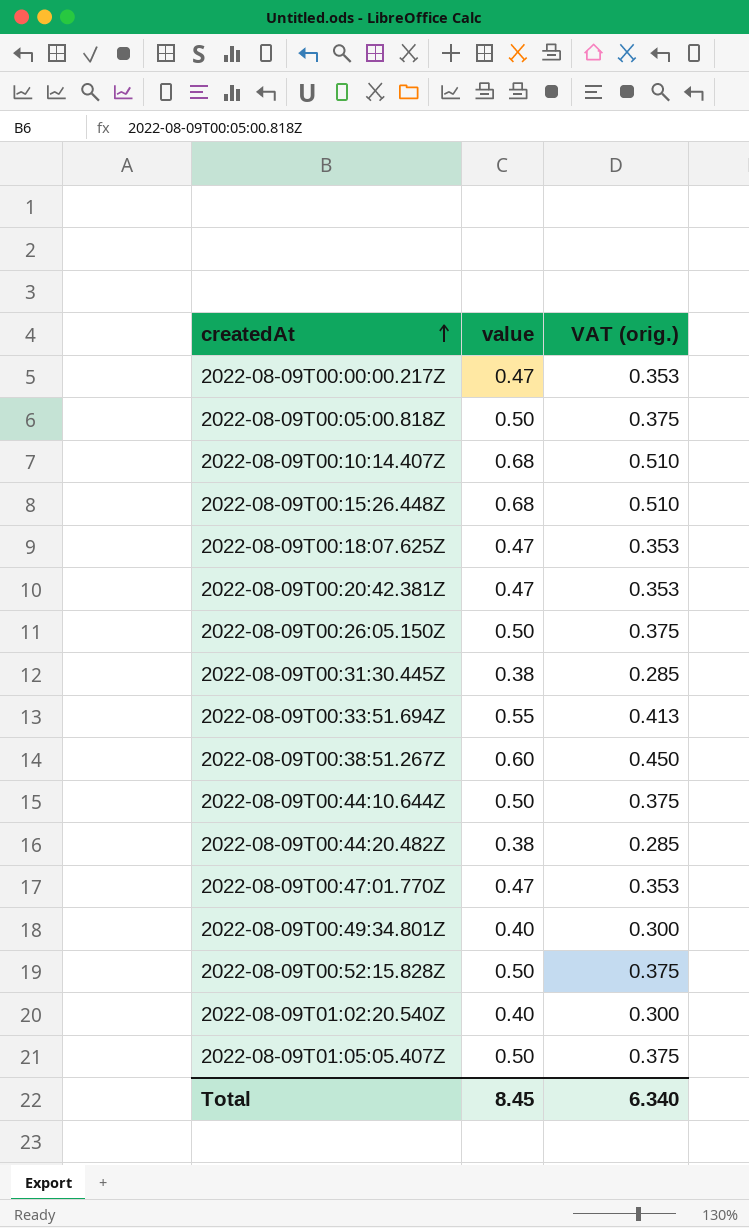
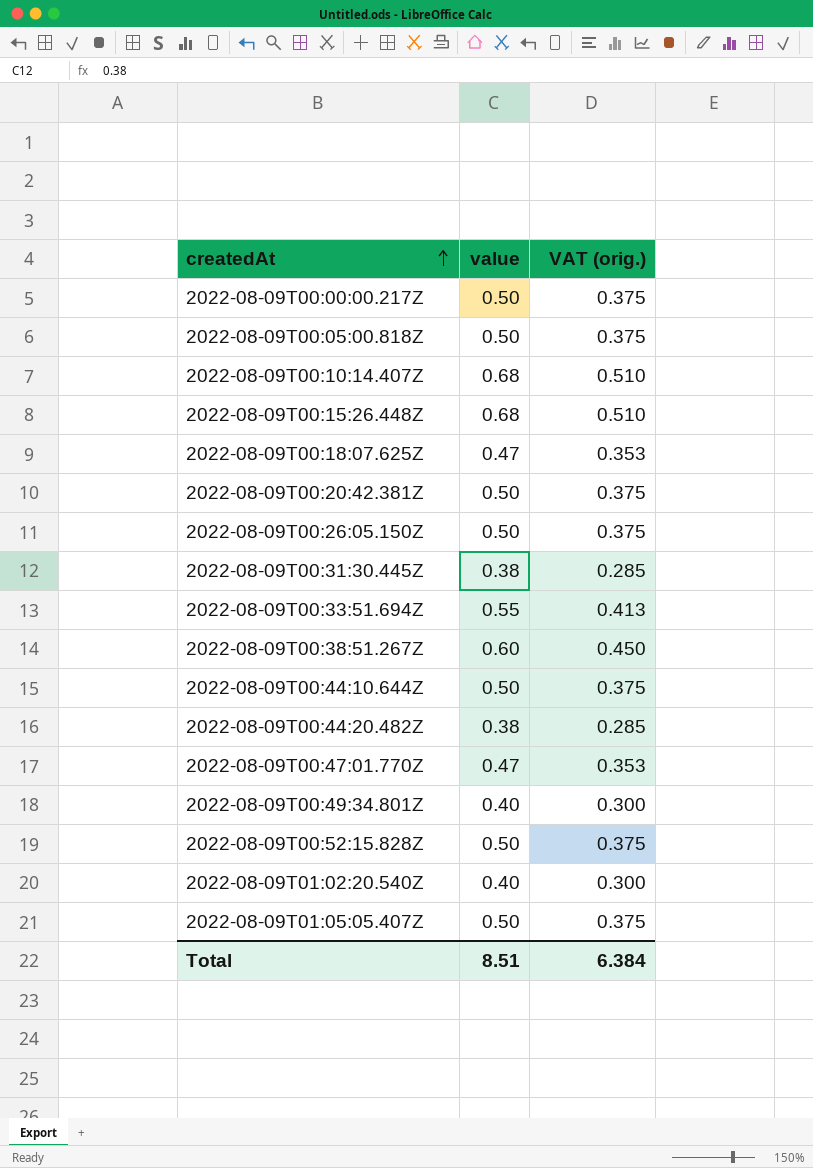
2022-08-09T00:00:00.217Z | value: 0.47 -> 0.50
2022-08-09T00:00:00.217Z | VAT (orig.): 0.353 -> 0.375
2022-08-09T00:20:42.381Z | value: 0.47 -> 0.50
2022-08-09T00:20:42.381Z | VAT (orig.): 0.353 -> 0.375
Total | value: 8.45 -> 8.51
Total | VAT (orig.): 6.340 -> 6.384

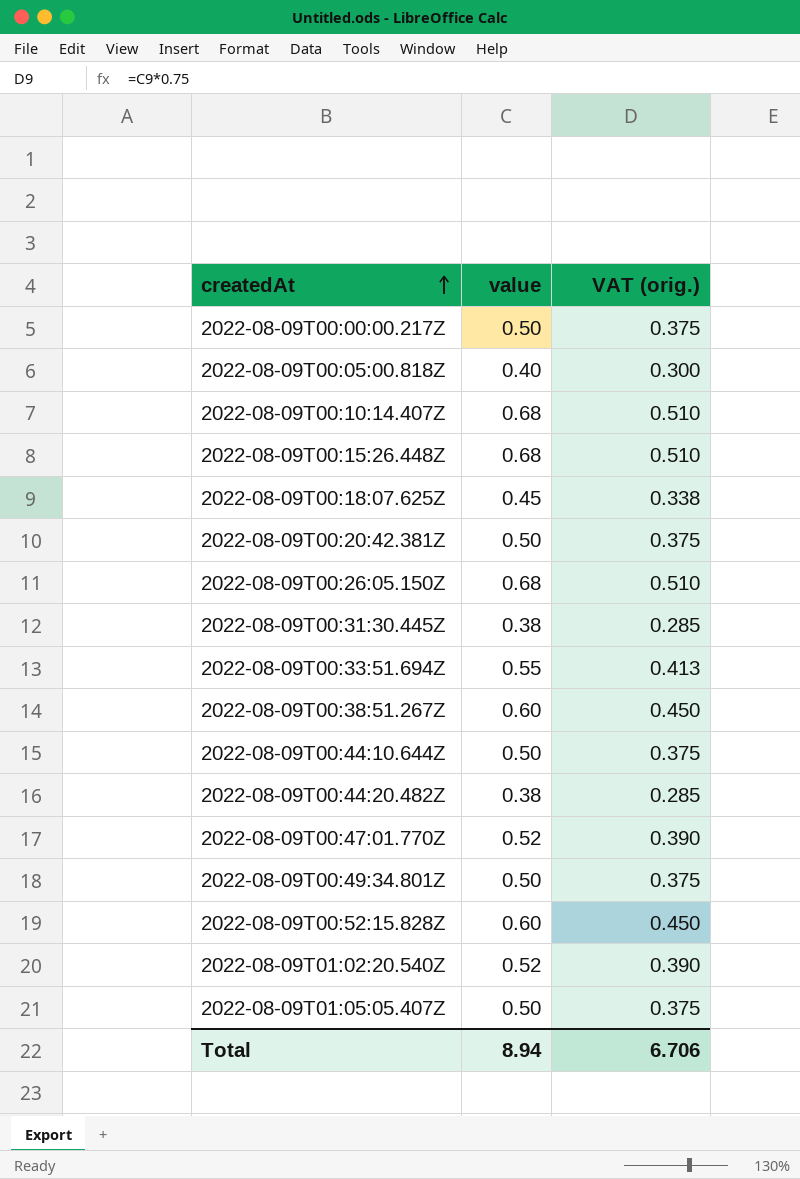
2022-08-09T00:05:00.818Z | value: 0.50 -> 0.40
2022-08-09T00:05:00.818Z | VAT (orig.): 0.375 -> 0.300
2022-08-09T00:18:07.625Z | value: 0.47 -> 0.45
2022-08-09T00:18:07.625Z | VAT (orig.): 0.353 -> 0.338
2022-08-09T00:26:05.150Z | value: 0.50 -> 0.68
2022-08-09T00:26:05.150Z | VAT (orig.): 0.375 -> 0.510
2022-08-09T00:47:01.770Z | value: 0.47 -> 0.52
2022-08-09T00:47:01.770Z | VAT (orig.): 0.353 -> 0.390
2022-08-09T00:49:34.801Z | value: 0.40 -> 0.50
2022-08-09T00:49:34.801Z | VAT (orig.): 0.300 -> 0.375
2022-08-09T00:52:15.828Z | value: 0.50 -> 0.60
2022-08-09T00:52:15.828Z | VAT (orig.): 0.375 -> 0.450
2022-08-09T01:02:20.540Z | value: 0.40 -> 0.52
2022-08-09T01:02:20.540Z | VAT (orig.): 0.300 -> 0.390
Total | value: 8.51 -> 8.94
Total | VAT (orig.): 6.384 -> 6.706

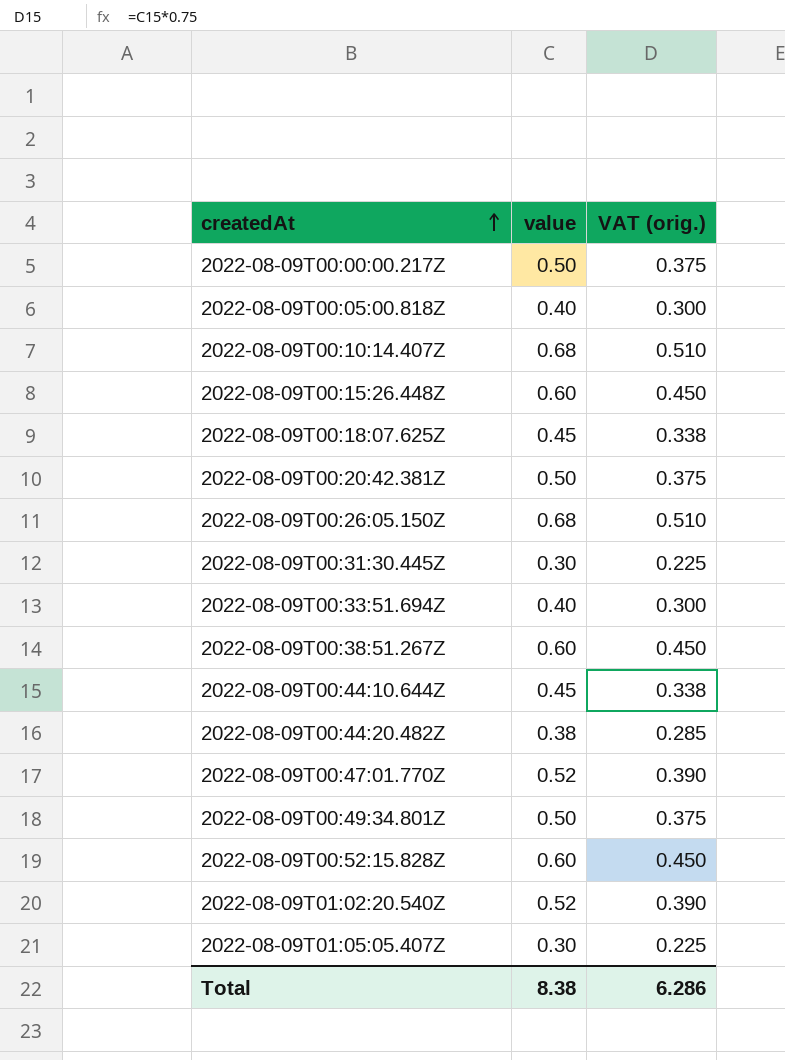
2022-08-09T00:15:26.448Z | value: 0.68 -> 0.60
2022-08-09T00:15:26.448Z | VAT (orig.): 0.510 -> 0.450
2022-08-09T00:31:30.445Z | value: 0.38 -> 0.30
2022-08-09T00:31:30.445Z | VAT (orig.): 0.285 -> 0.225
2022-08-09T00:33:51.694Z | value: 0.55 -> 0.40
2022-08-09T00:33:51.694Z | VAT (orig.): 0.413 -> 0.300
2022-08-09T00:44:10.644Z | value: 0.50 -> 0.45
2022-08-09T00:44:10.644Z | VAT (orig.): 0.375 -> 0.338
2022-08-09T01:05:05.407Z | value: 0.50 -> 0.30
2022-08-09T01:05:05.407Z | VAT (orig.): 0.375 -> 0.225
Total | value: 8.94 -> 8.38
Total | VAT (orig.): 6.706 -> 6.286

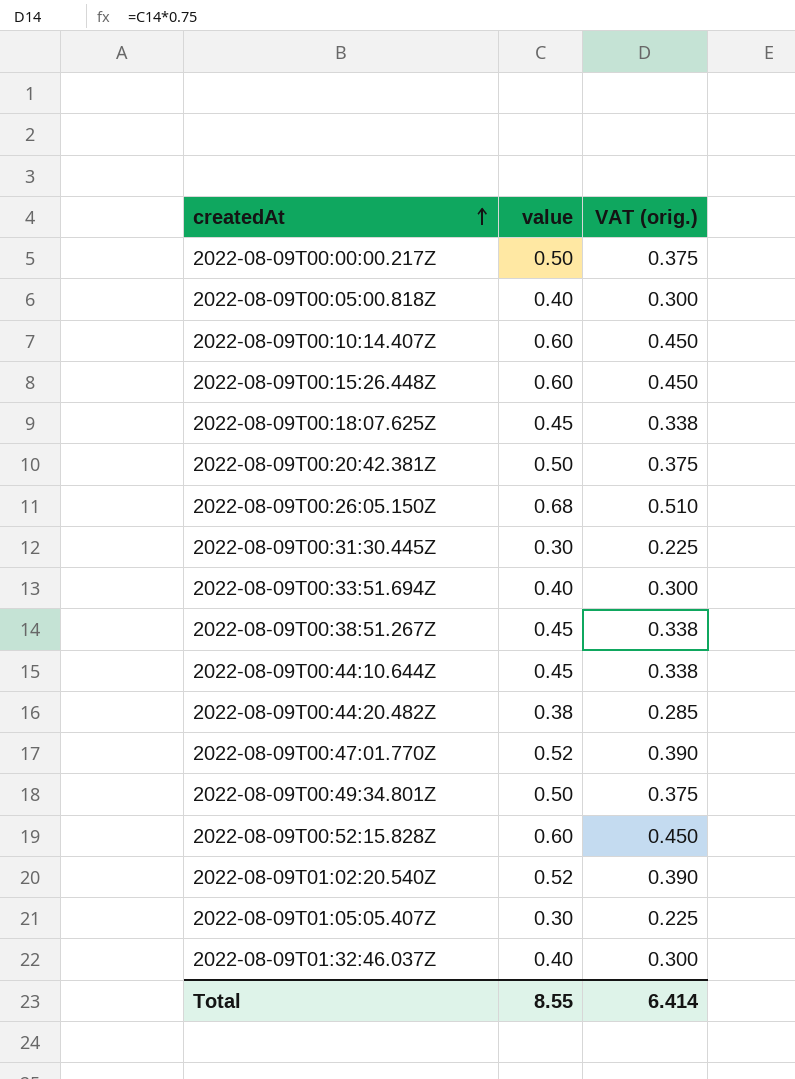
2022-08-09T00:10:14.407Z | value: 0.68 -> 0.60
2022-08-09T00:10:14.407Z | VAT (orig.): 0.510 -> 0.450
2022-08-09T00:38:51.267Z | value: 0.60 -> 0.45
2022-08-09T00:38:51.267Z | VAT (orig.): 0.450 -> 0.338
row 2022-08-09T01:32:46.037Z: none -> 0.40 | 0.300
Total | value: 8.38 -> 8.55
Total | VAT (orig.): 6.286 -> 6.414

